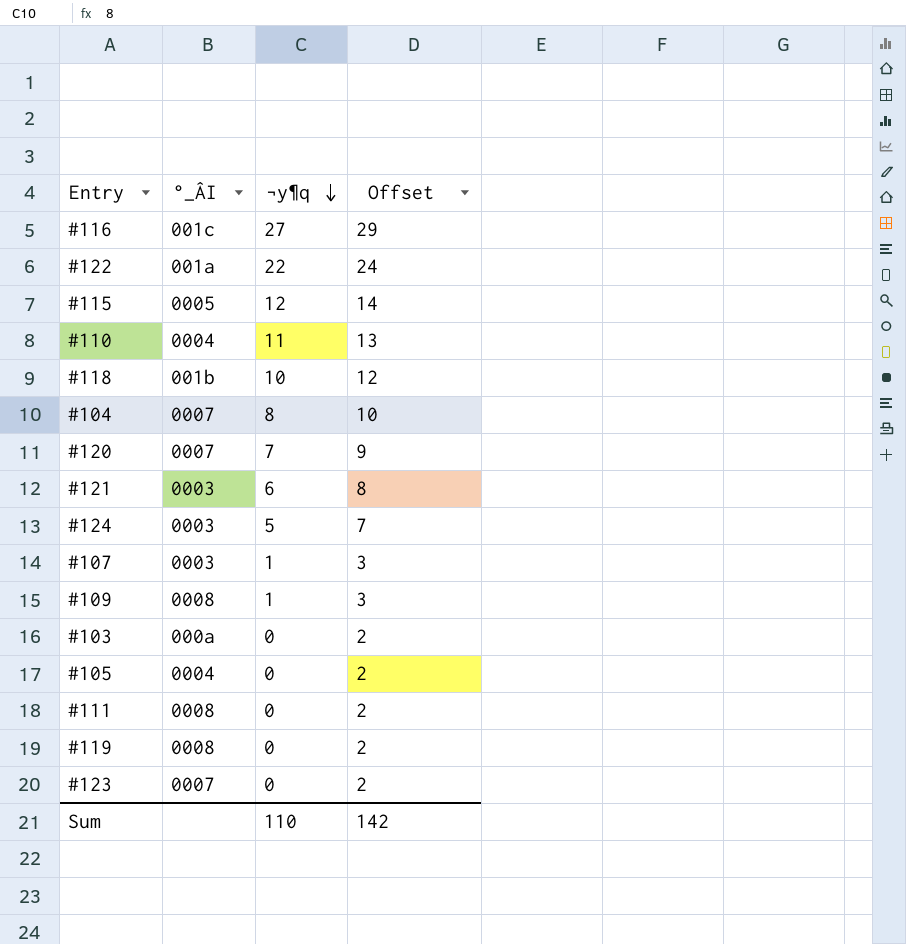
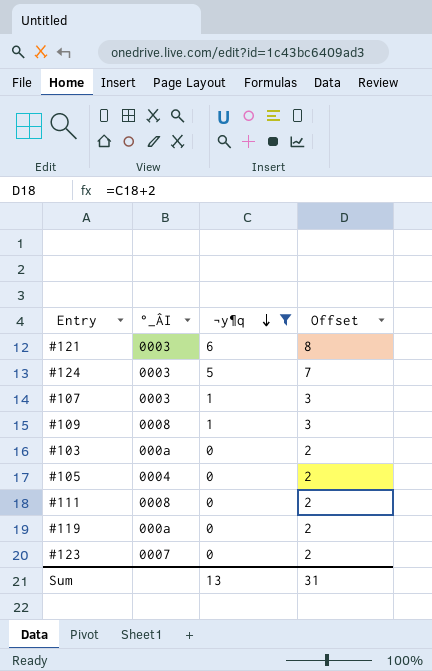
filter: none -> ¬y¶q <= 6
#119 | °_ÂI: 0008 -> 000a
Sum | ¬y¶q: 110 -> 13
Sum | Offset: 142 -> 31

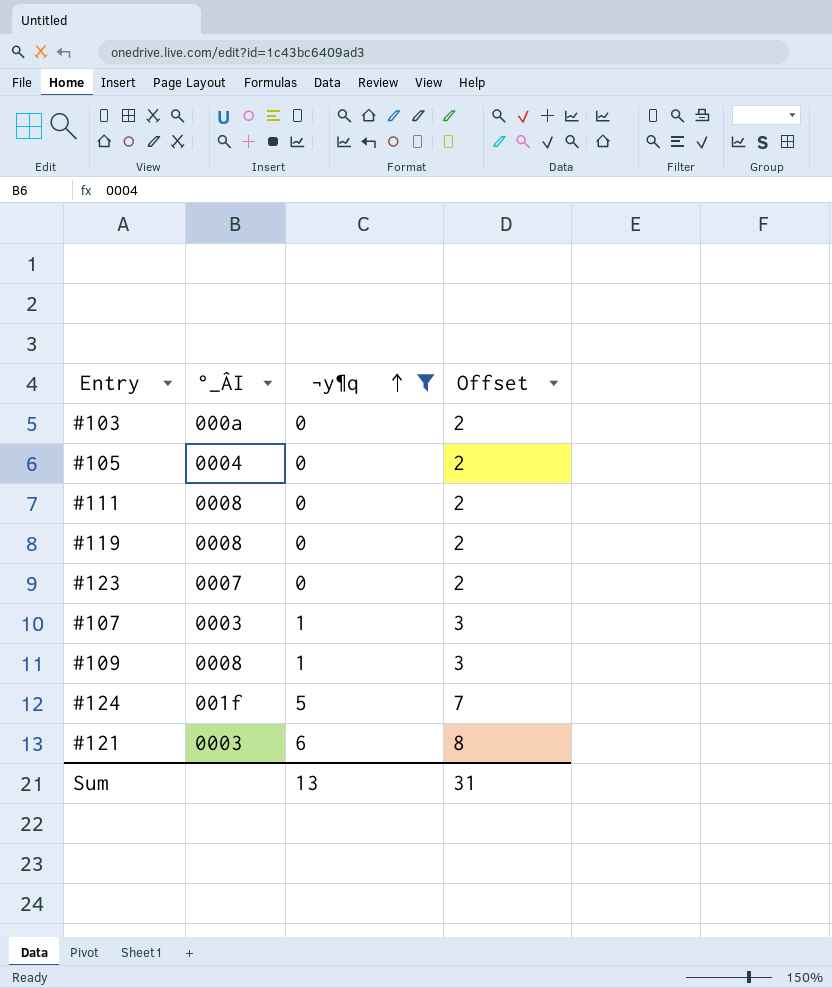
row order: ¬y¶q descending -> ¬y¶q ascending
#119 | °_ÂI: 000a -> 0008
#124 | °_ÂI: 0003 -> 001f

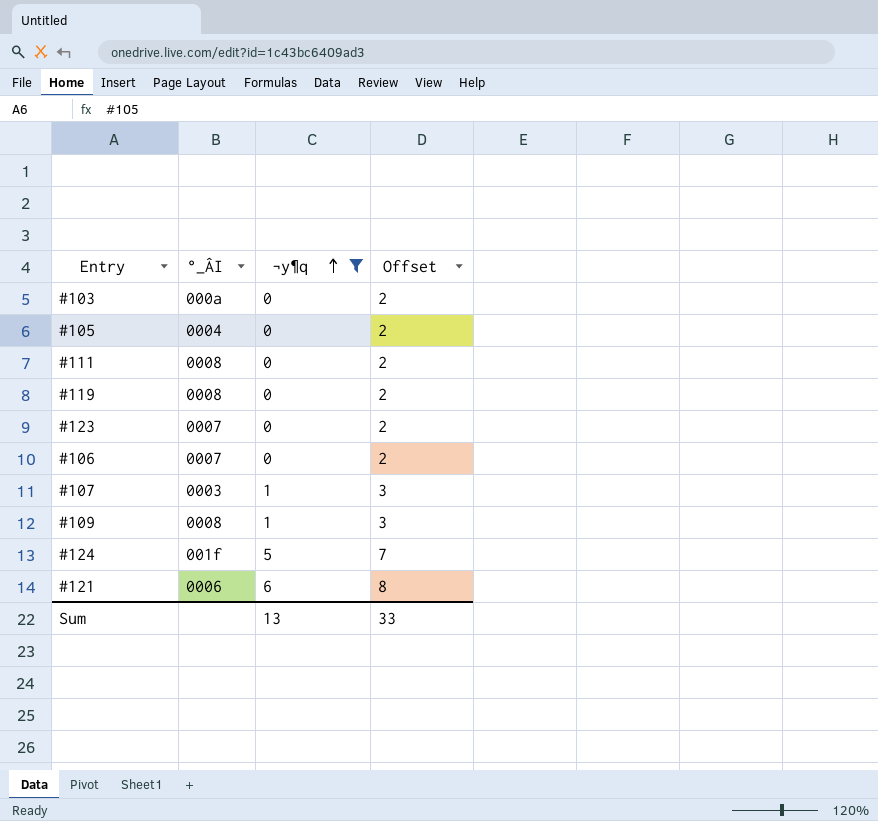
row #106: none -> 0007 | 0 | 2
#121 | °_ÂI: 0003 -> 0006
Sum | Offset: 31 -> 33

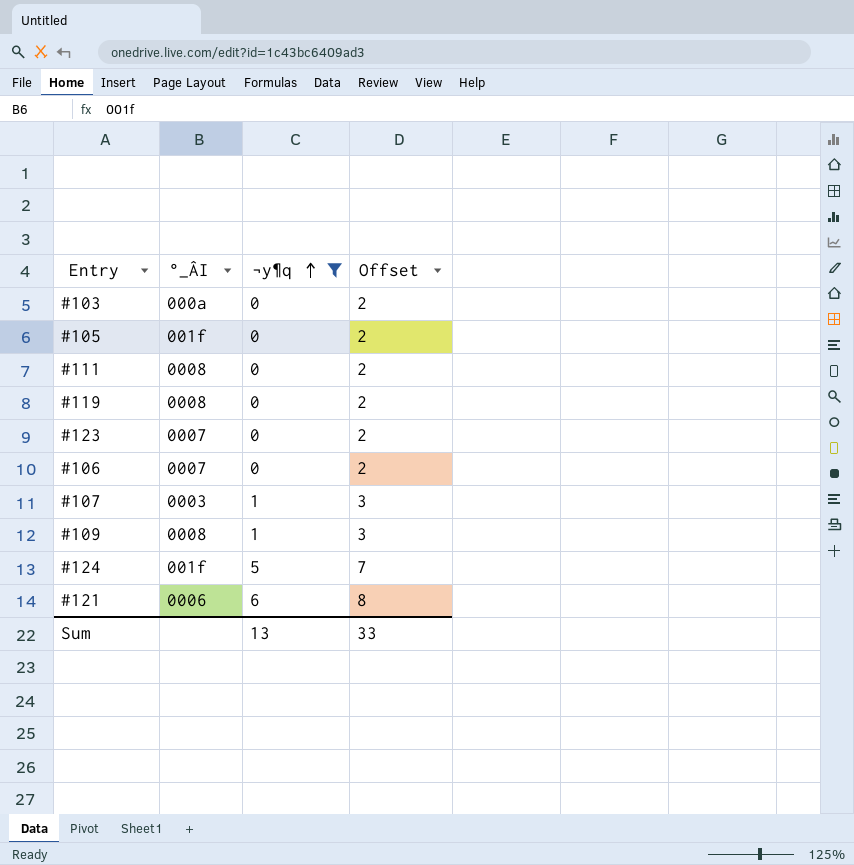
#105 | °_ÂI: 0004 -> 001f

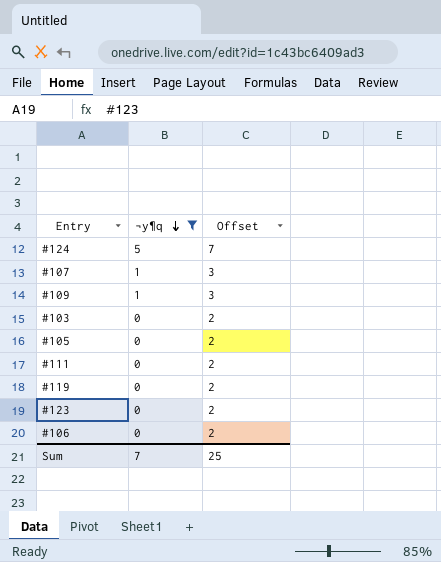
row order: ¬y¶q ascending -> ¬y¶q descending
column °_ÂI | position: 2 -> none
row #121: 0006 | 6 | 8 -> none
Sum | ¬y¶q: 13 -> 7
Sum | Offset: 33 -> 25

